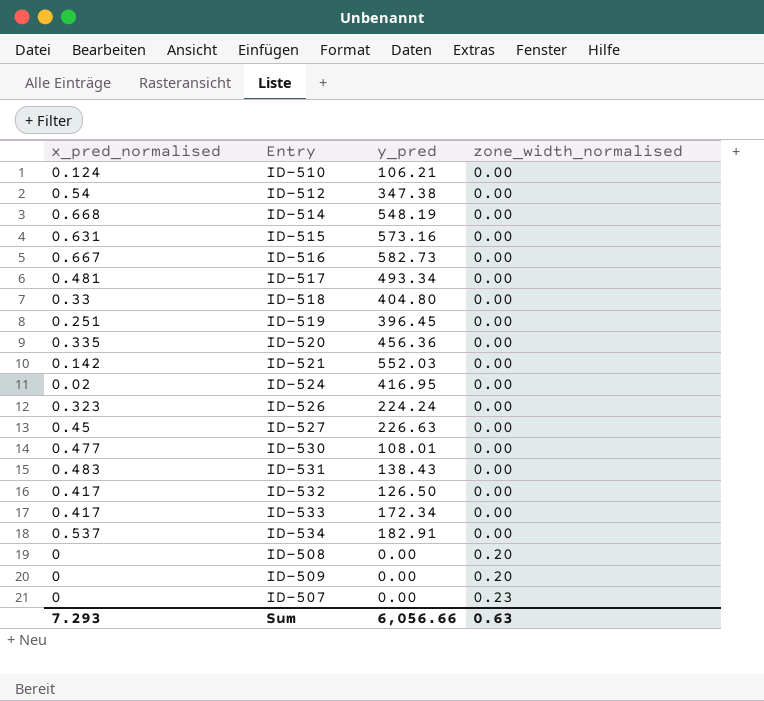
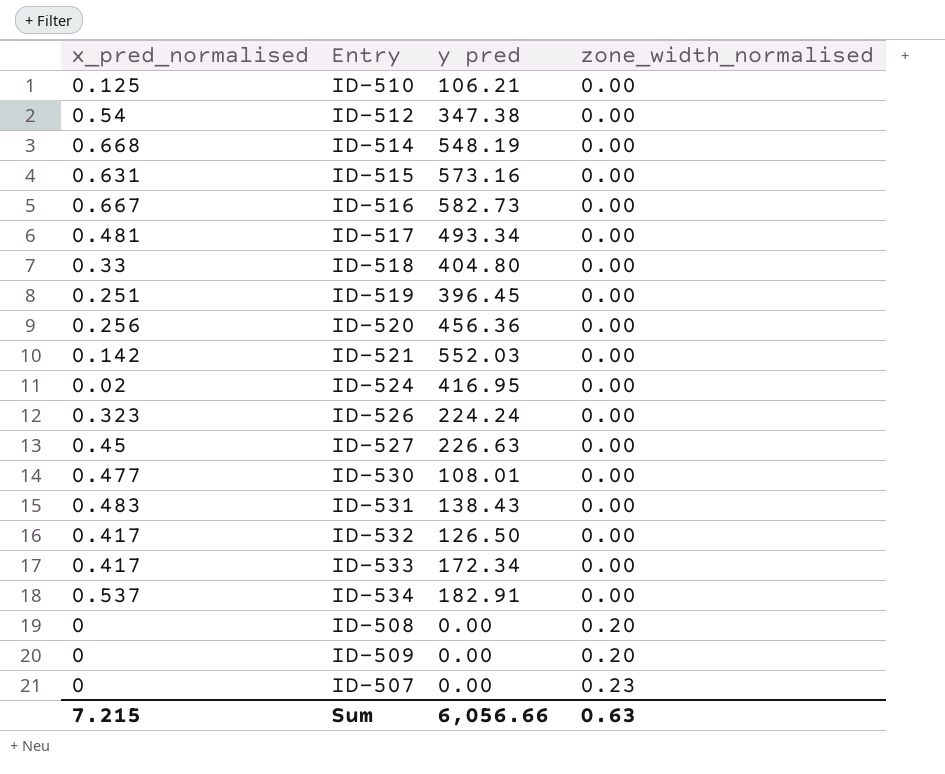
column name: y_pred -> y pred
ID-510 | x_pred_normalised: 0.124 -> 0.125
ID-520 | x_pred_normalised: 0.335 -> 0.256
Sum | x_pred_normalised: 7.293 -> 7.215

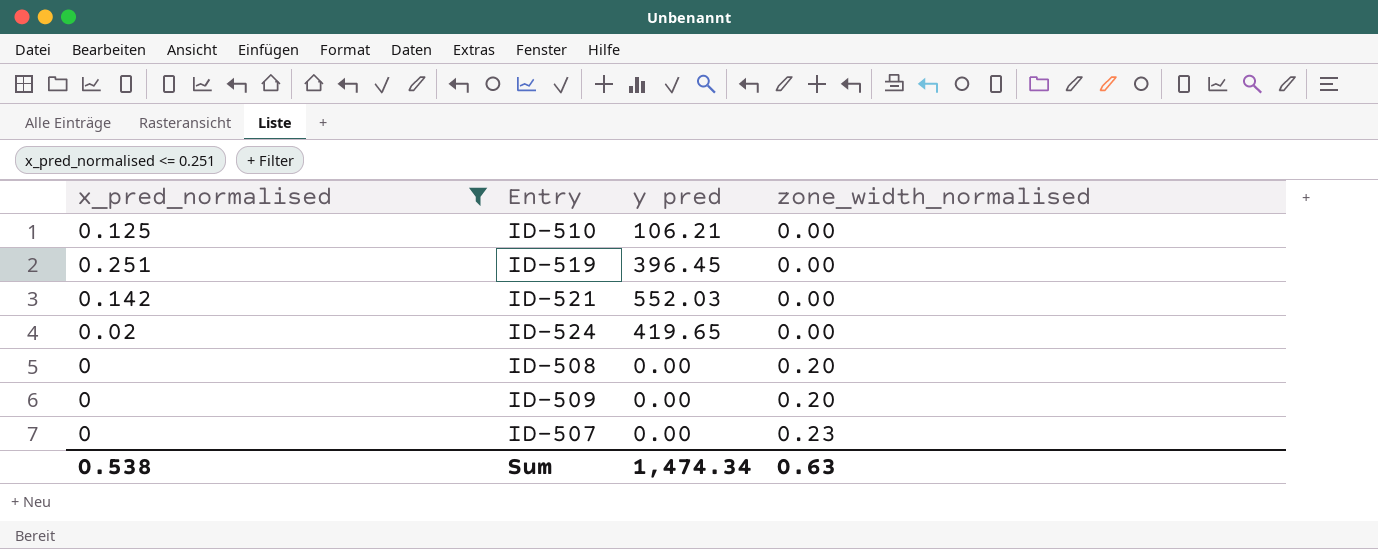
filter: none -> x_pred_normalised <= 0.251
ID-524 | y pred: 416.95 -> 419.65
Sum | x_pred_normalised: 7.215 -> 0.538
Sum | y pred: 6,056.66 -> 1,474.34

